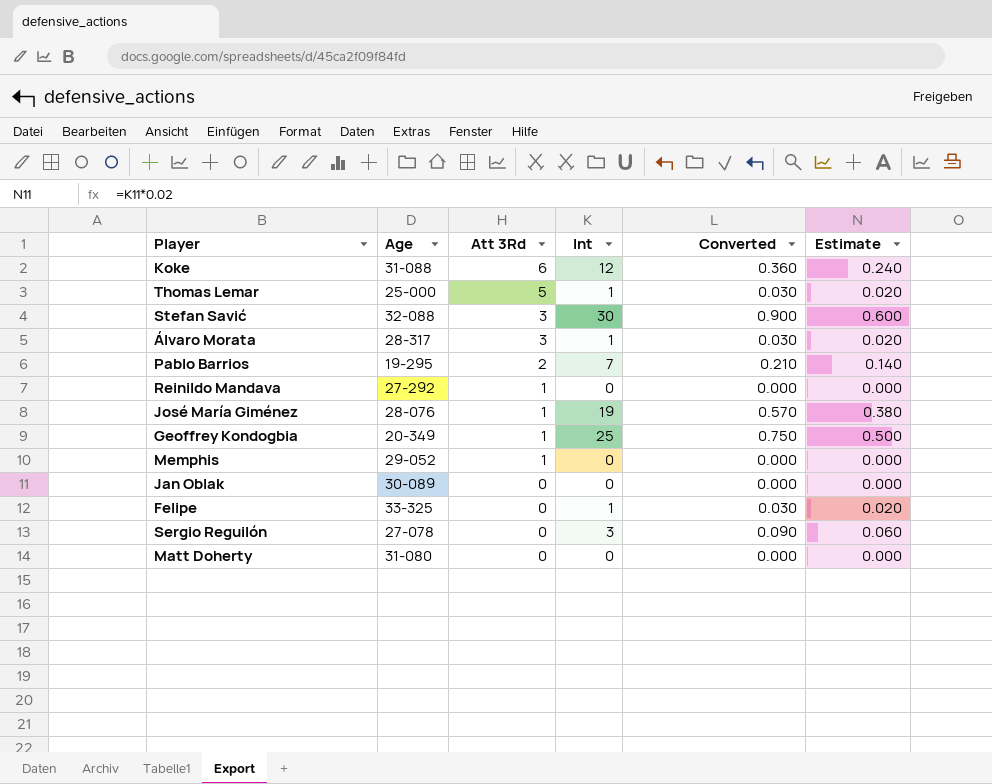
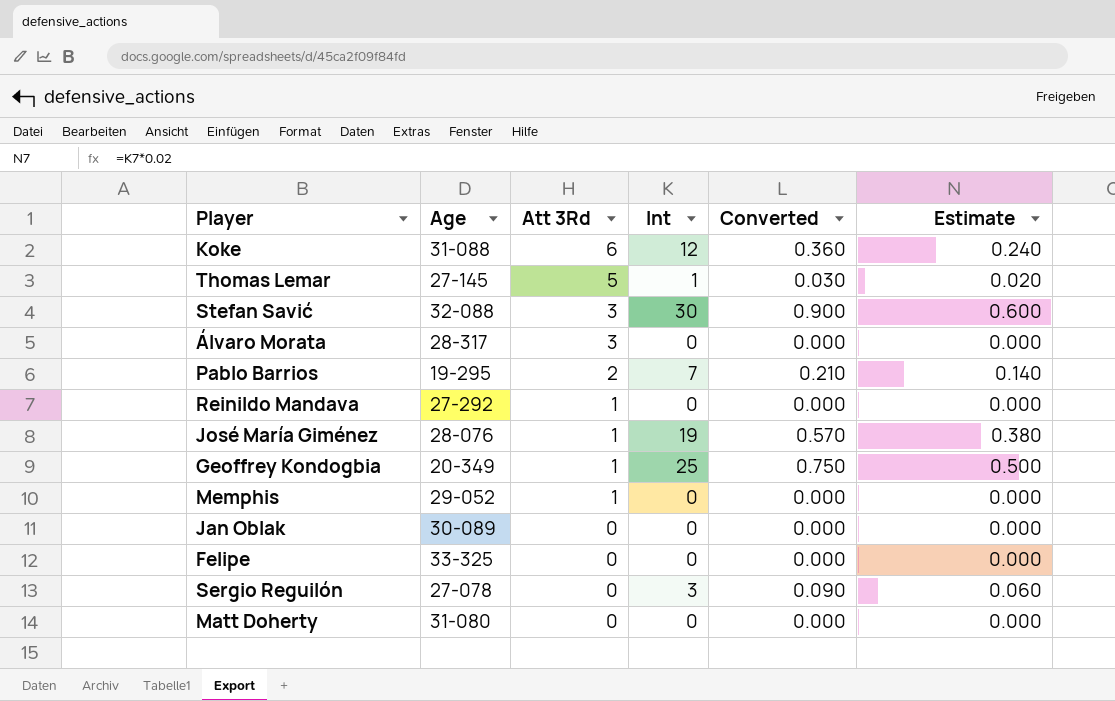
Thomas Lemar | Age: 25-000 -> 27-145
Álvaro Morata | Int: 1 -> 0
Álvaro Morata | Converted: 0.030 -> 0.000
Álvaro Morata | Estimate: 0.020 -> 0.000
Felipe | Int: 1 -> 0
Felipe | Converted: 0.030 -> 0.000
Felipe | Estimate: 0.020 -> 0.000

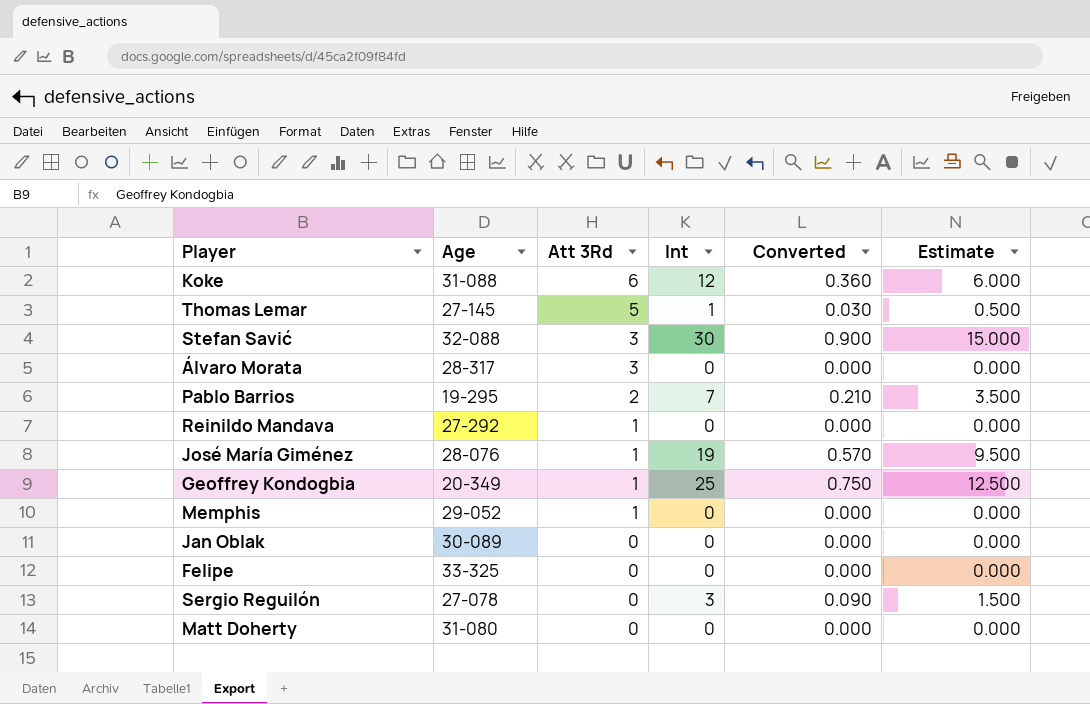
column Estimate | formula: [Int] * 0.02 -> [Int] * 0.5

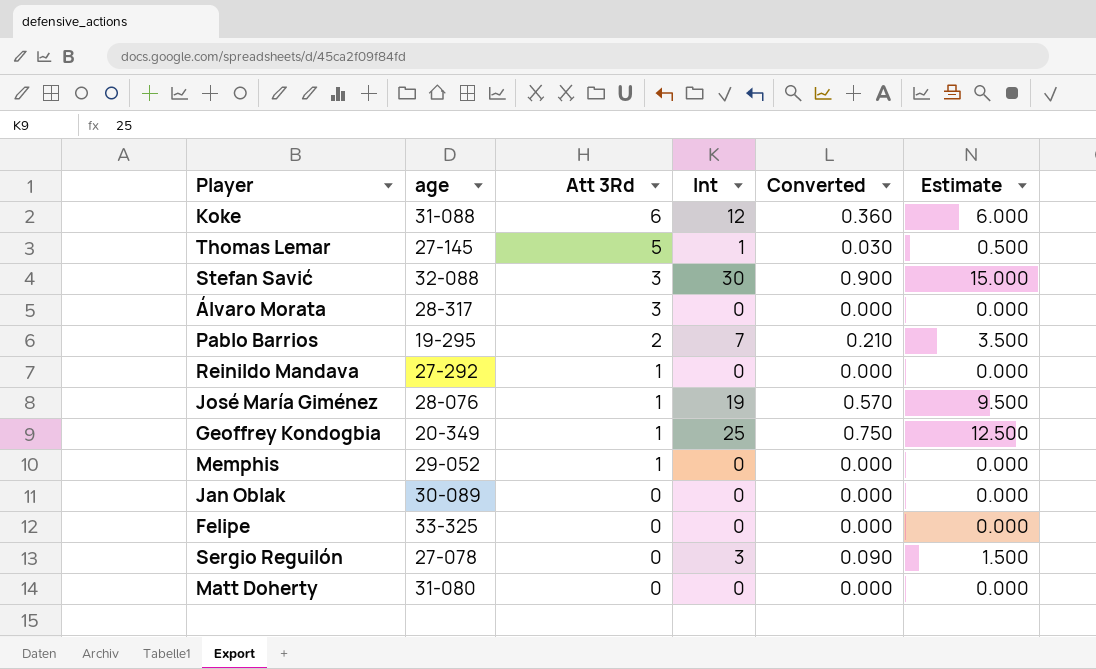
column name: Age -> age

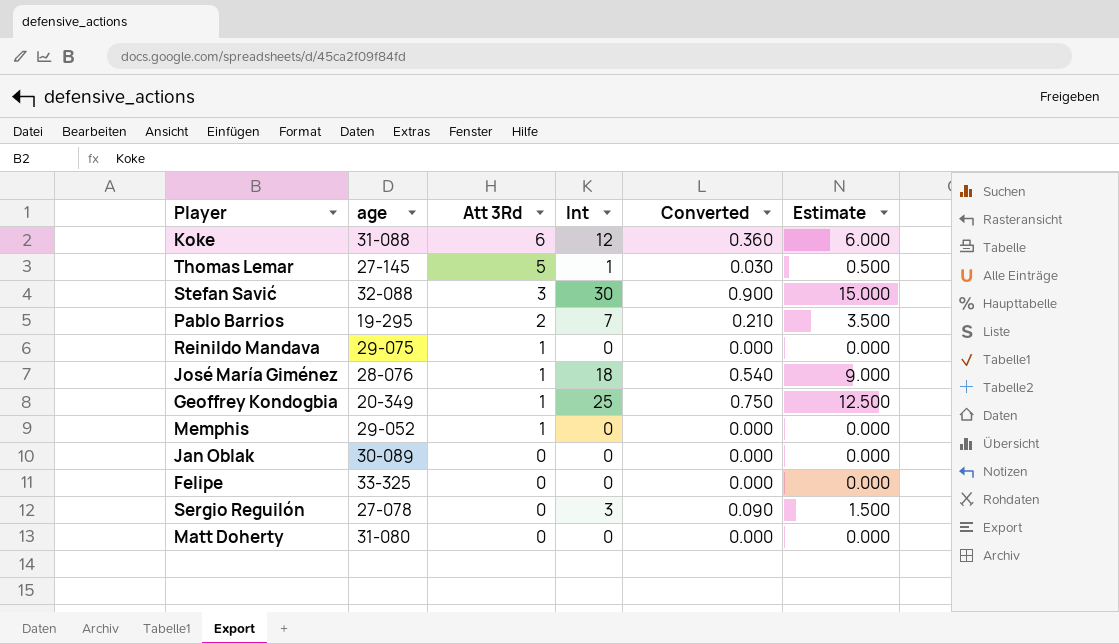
row Álvaro Morata: 28-317 | 3 | 0 | 0.000 | 0.000 -> none
Reinildo Mandava | age: 27-292 -> 29-075
José María Giménez | Int: 19 -> 18
José María Giménez | Converted: 0.570 -> 0.540
José María Giménez | Estimate: 9.500 -> 9.000

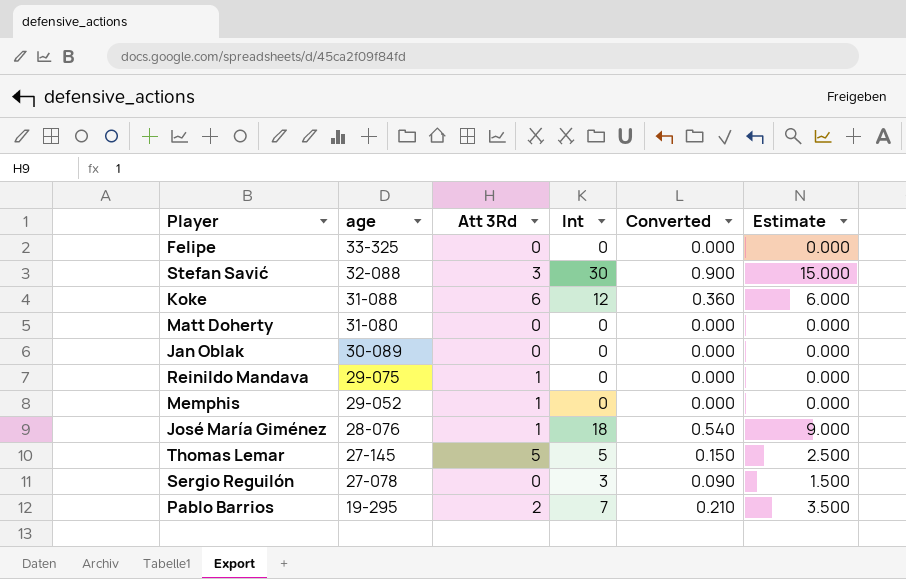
row order: Att 3Rd descending -> age descending
row Geoffrey Kondogbia: 20-349 | 1 | 25 | 0.750 | 12.500 -> none
Thomas Lemar | Int: 1 -> 5
Thomas Lemar | Converted: 0.030 -> 0.150
Thomas Lemar | Estimate: 0.500 -> 2.500

